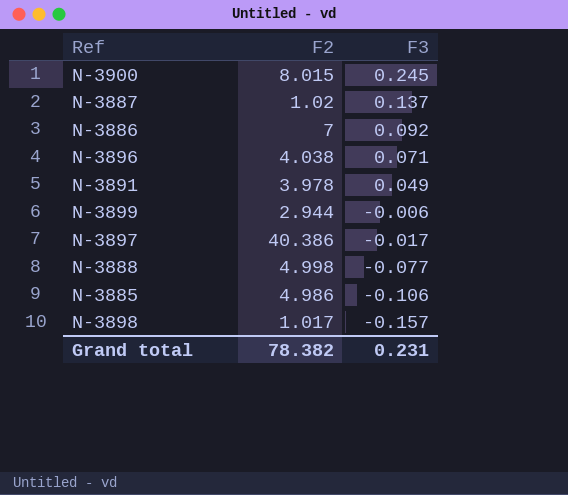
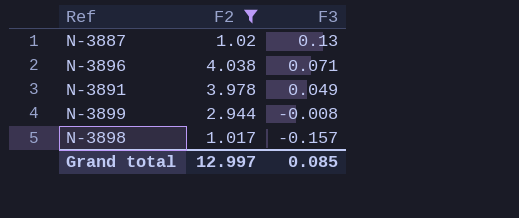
filter: none -> F2 <= 4.038
N-3887 | F3: 0.137 -> 0.13
N-3899 | F3: -0.006 -> -0.008
Grand total | F2: 78.382 -> 12.997
Grand total | F3: 0.231 -> 0.085

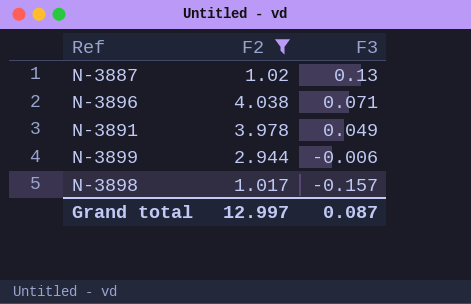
N-3899 | F3: -0.008 -> -0.006
Grand total | F3: 0.085 -> 0.087

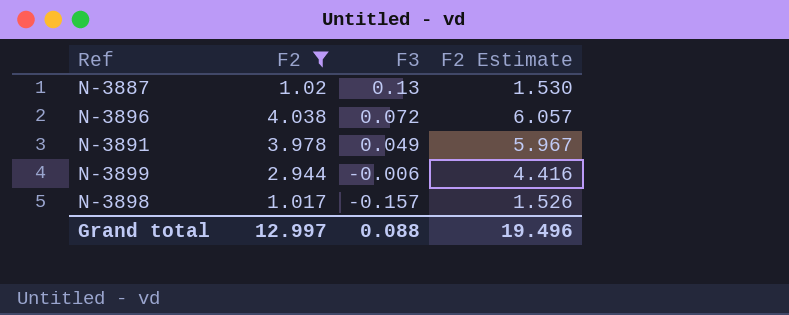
column F2 Estimate | formula: none -> [F2] * 1.5
N-3896 | F3: 0.071 -> 0.072
Grand total | F3: 0.087 -> 0.088

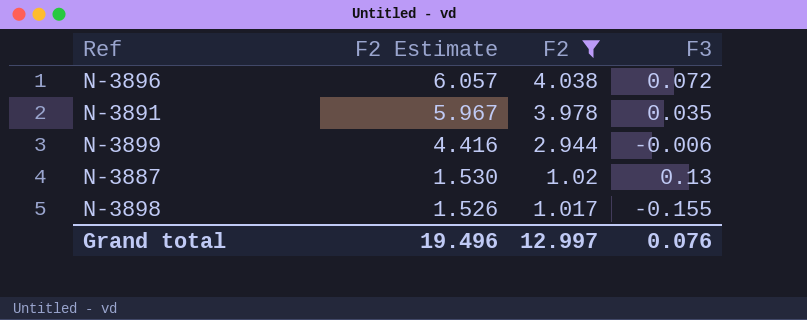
row order: F3 descending -> F2 Estimate descending
column F2 Estimate | position: 4 -> 2
N-3891 | F3: 0.049 -> 0.035
N-3898 | F3: -0.157 -> -0.155
Grand total | F3: 0.088 -> 0.076

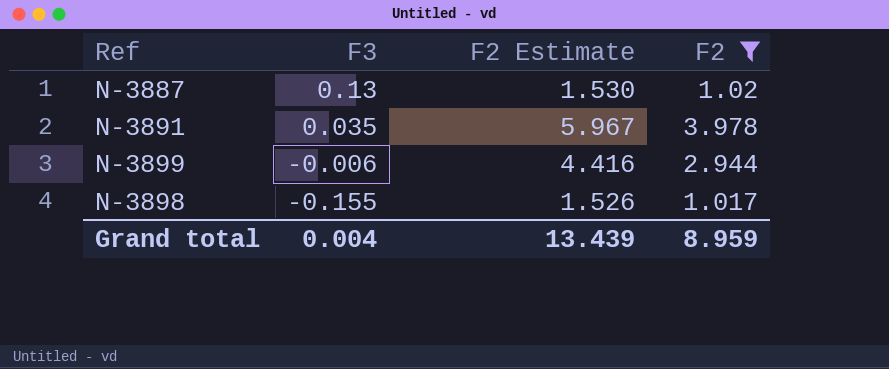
row order: F2 Estimate descending -> F3 descending
column F3 | position: 4 -> 2
row N-3896: 6.057 | 4.038 | 0.072 -> none
Grand total | F3: 0.076 -> 0.004
Grand total | F2 Estimate: 19.496 -> 13.439
Grand total | F2: 12.997 -> 8.959

